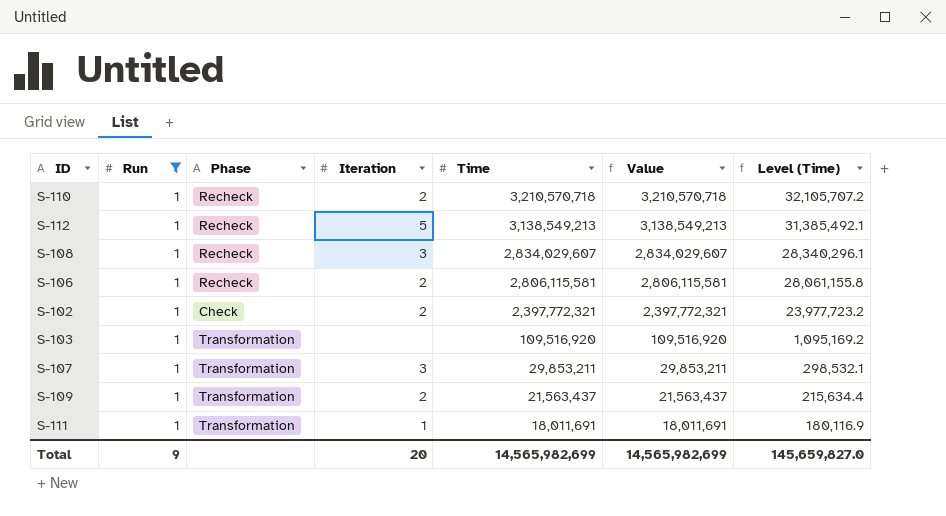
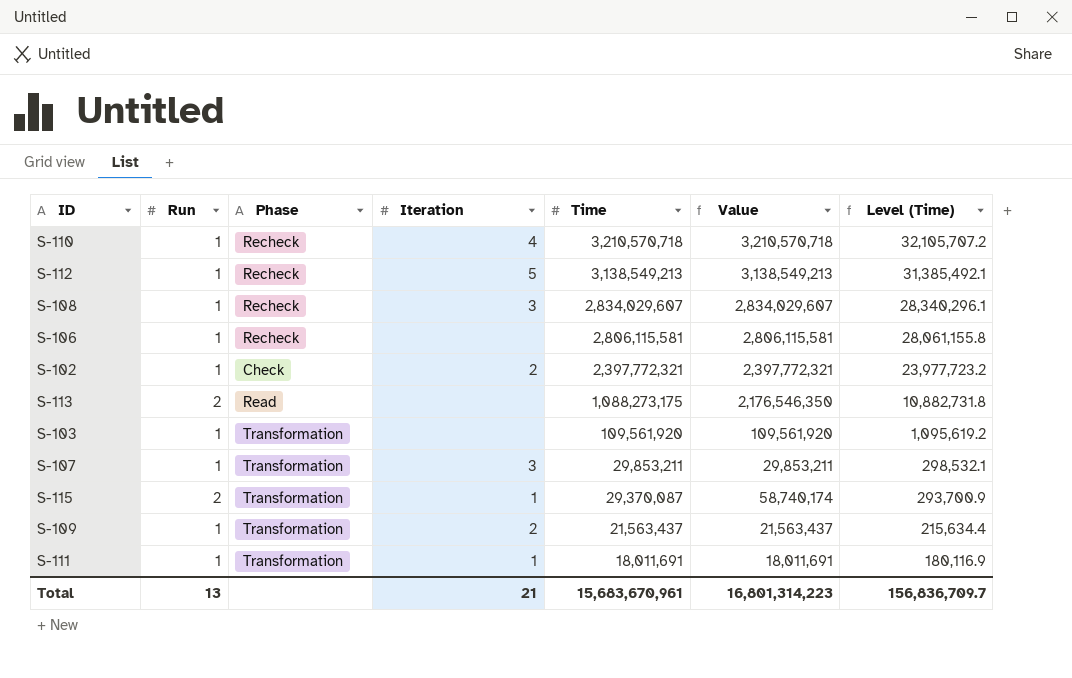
filter: Run = 1 -> none
S-110 | Iteration: 2 -> 4
S-106 | Iteration: 2 -> none
S-103 | Time: 109,516,920 -> 109,561,920
S-103 | Value: 109,516,920 -> 109,561,920
S-103 | Level (Time): 1,095,169.2 -> 1,095,619.2
Total | Run: 9 -> 13
Total | Iteration: 20 -> 21
Total | Time: 14,565,982,699 -> 15,683,670,961
Total | Value: 14,565,982,699 -> 16,801,314,223
Total | Level (Time): 145,659,827.0 -> 156,836,709.7

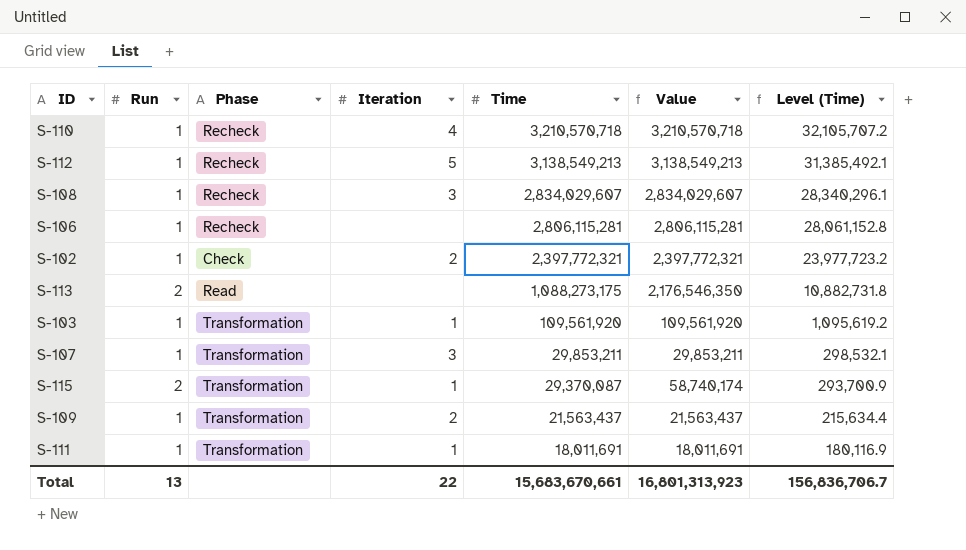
S-106 | Time: 2,806,115,581 -> 2,806,115,281
S-106 | Value: 2,806,115,581 -> 2,806,115,281
S-106 | Level (Time): 28,061,155.8 -> 28,061,152.8
S-103 | Iteration: none -> 1
Total | Iteration: 21 -> 22
Total | Time: 15,683,670,961 -> 15,683,670,661
Total | Value: 16,801,314,223 -> 16,801,313,923
Total | Level (Time): 156,836,709.7 -> 156,836,706.7

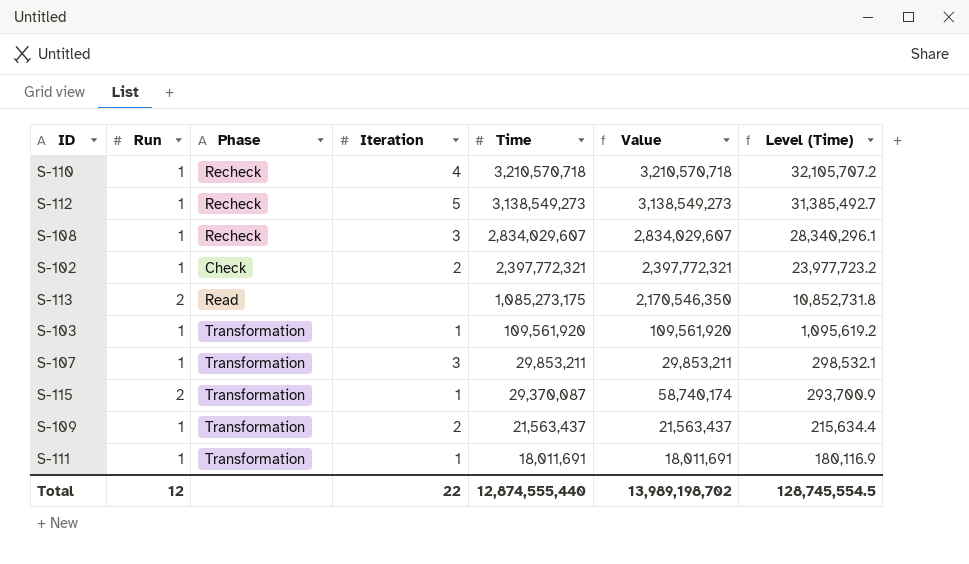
row S-106: 1 | Recheck | none | 2,806,115,281 | 2,806,115,281 | 28,061,152.8 -> none
S-112 | Time: 3,138,549,213 -> 3,138,549,273
S-112 | Value: 3,138,549,213 -> 3,138,549,273
S-112 | Level (Time): 31,385,492.1 -> 31,385,492.7
S-113 | Time: 1,088,273,175 -> 1,085,273,175
S-113 | Value: 2,176,546,350 -> 2,170,546,350
S-113 | Level (Time): 10,882,731.8 -> 10,852,731.8
Total | Run: 13 -> 12
Total | Time: 15,683,670,661 -> 12,874,555,440
Total | Value: 16,801,313,923 -> 13,989,198,702
Total | Level (Time): 156,836,706.7 -> 128,745,554.5

